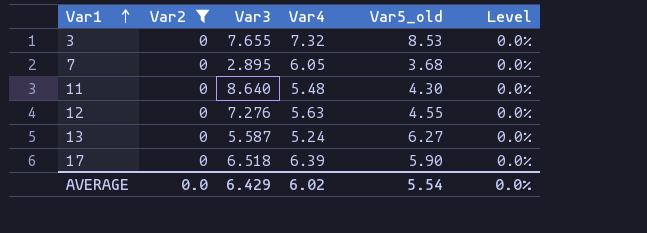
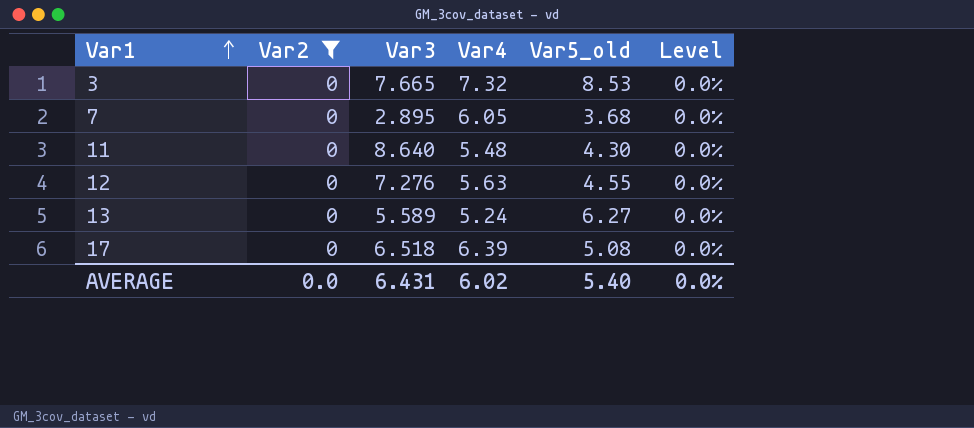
3 | Var3: 7.655 -> 7.665
13 | Var3: 5.587 -> 5.589
17 | Var5_old: 5.90 -> 5.08
AVERAGE | Var3: 6.429 -> 6.431
AVERAGE | Var5_old: 5.54 -> 5.40

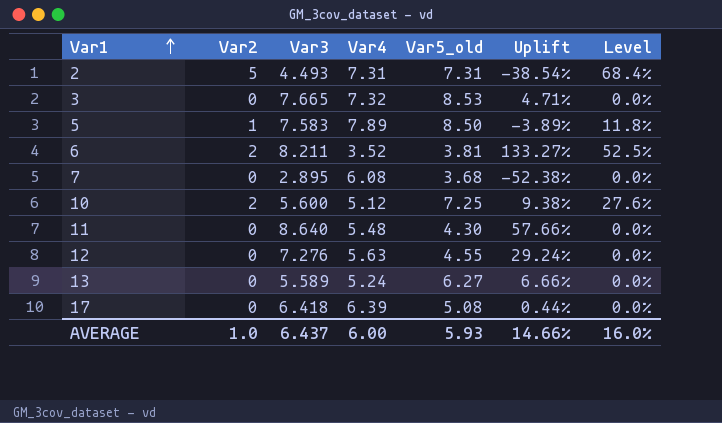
filter: Var2 = 0 -> none
column Uplift | formula: none -> ([Var3] - [Var4]) / [Var4]
7 | Var4: 6.05 -> 6.08
17 | Var3: 6.518 -> 6.418
AVERAGE | Var2: 0.0 -> 1.0
AVERAGE | Var3: 6.431 -> 6.437
AVERAGE | Var4: 6.02 -> 6.00
AVERAGE | Var5_old: 5.40 -> 5.93
AVERAGE | Level: 0.0% -> 16.0%

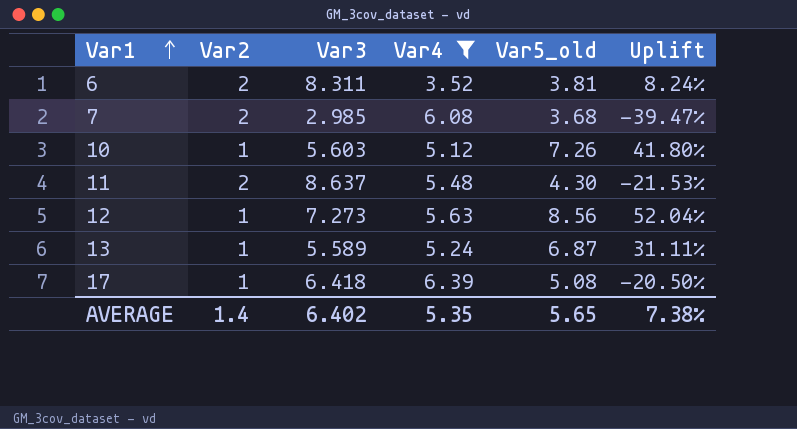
filter: none -> Var4 <= 6.39
column Level | formula: [Var2] / [Var5_old] -> none
column Uplift | formula: ([Var3] - [Var4]) / [Var4] -> ([Var5_old] - [Var4]) / [Var4]
6 | Var3: 8.211 -> 8.311
7 | Var2: 0 -> 2
7 | Var3: 2.895 -> 2.985
10 | Var2: 2 -> 1
10 | Var3: 5.600 -> 5.603
10 | Var5_old: 7.25 -> 7.26
11 | Var2: 0 -> 2
11 | Var3: 8.640 -> 8.637
12 | Var2: 0 -> 1
12 | Var3: 7.276 -> 7.273
12 | Var5_old: 4.55 -> 8.56
13 | Var2: 0 -> 1
13 | Var5_old: 6.27 -> 6.87
17 | Var2: 0 -> 1
AVERAGE | Var2: 1.0 -> 1.4
AVERAGE | Var3: 6.437 -> 6.402
AVERAGE | Var4: 6.00 -> 5.35
AVERAGE | Var5_old: 5.93 -> 5.65
AVERAGE | Uplift: 14.66% -> 7.38%

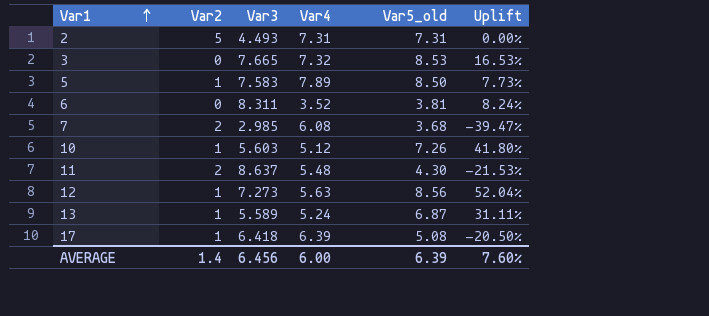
filter: Var4 <= 6.39 -> none
6 | Var2: 2 -> 0
AVERAGE | Var3: 6.402 -> 6.456
AVERAGE | Var4: 5.35 -> 6.00
AVERAGE | Var5_old: 5.65 -> 6.39
AVERAGE | Uplift: 7.38% -> 7.60%

